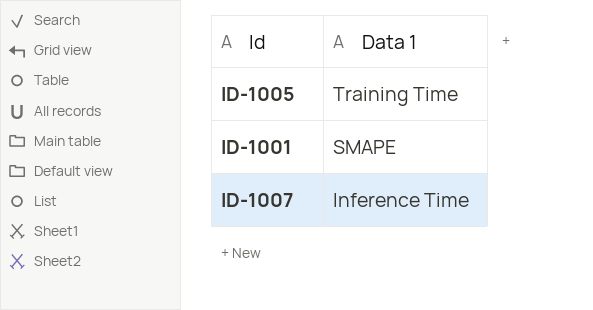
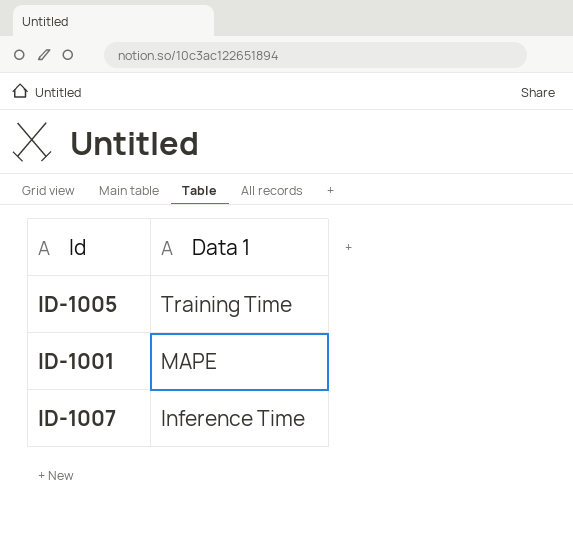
ID-1001 | Data 1: SMAPE -> MAPE

